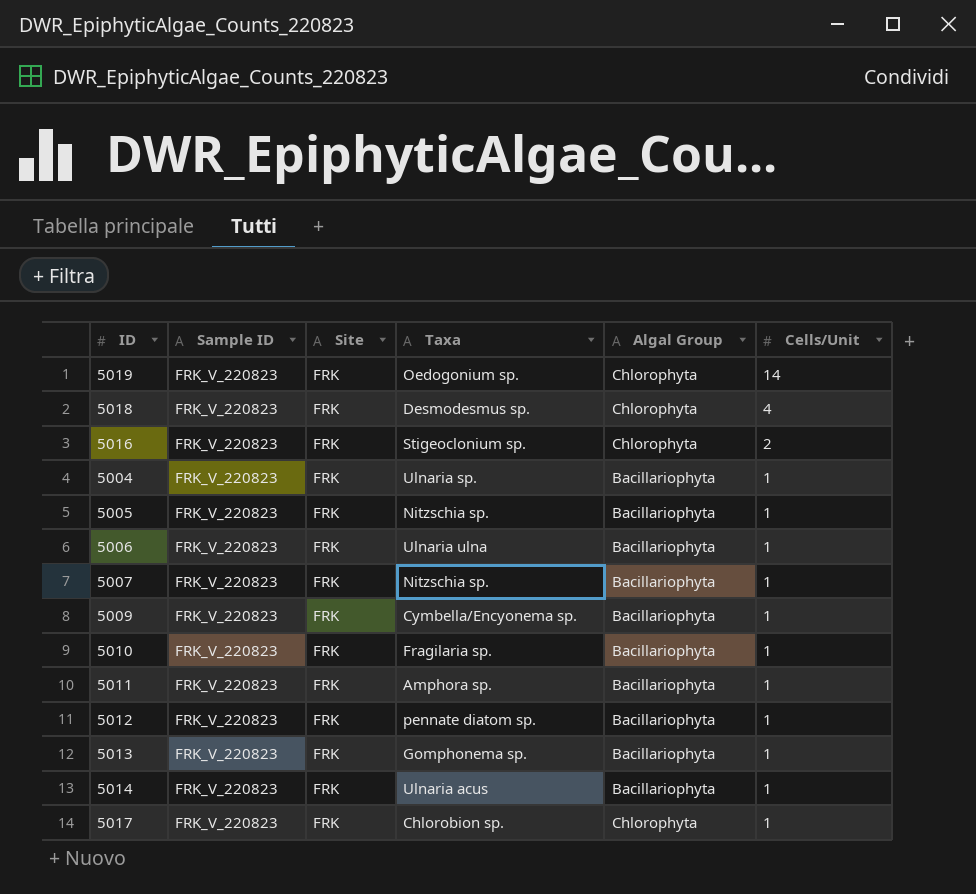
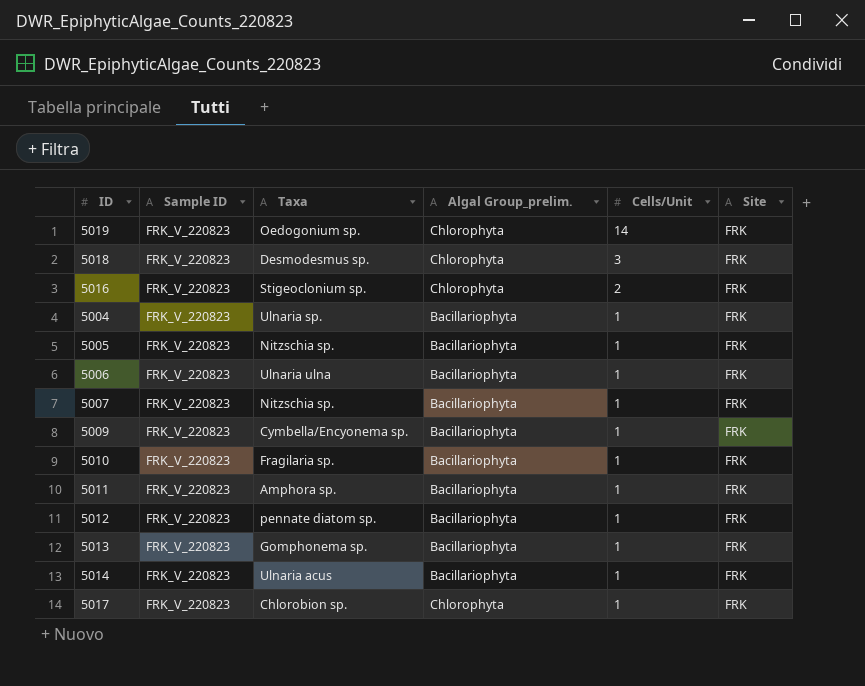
column name: Algal Group -> Algal Group_prelim.
column Site | position: 3 -> 6
5018 | Cells/Unit: 4 -> 3

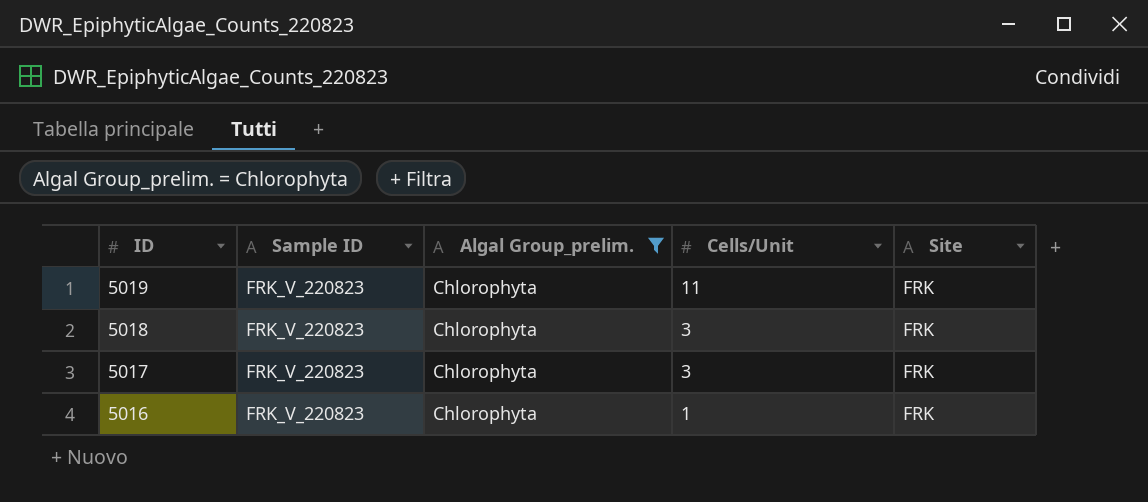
filter: none -> Algal Group_prelim. = Chlorophyta
row order: Cells/Unit descending -> ID descending
column Taxa | position: 3 -> none
5019 | Cells/Unit: 14 -> 11
5017 | Cells/Unit: 1 -> 3
5016 | Cells/Unit: 2 -> 1

